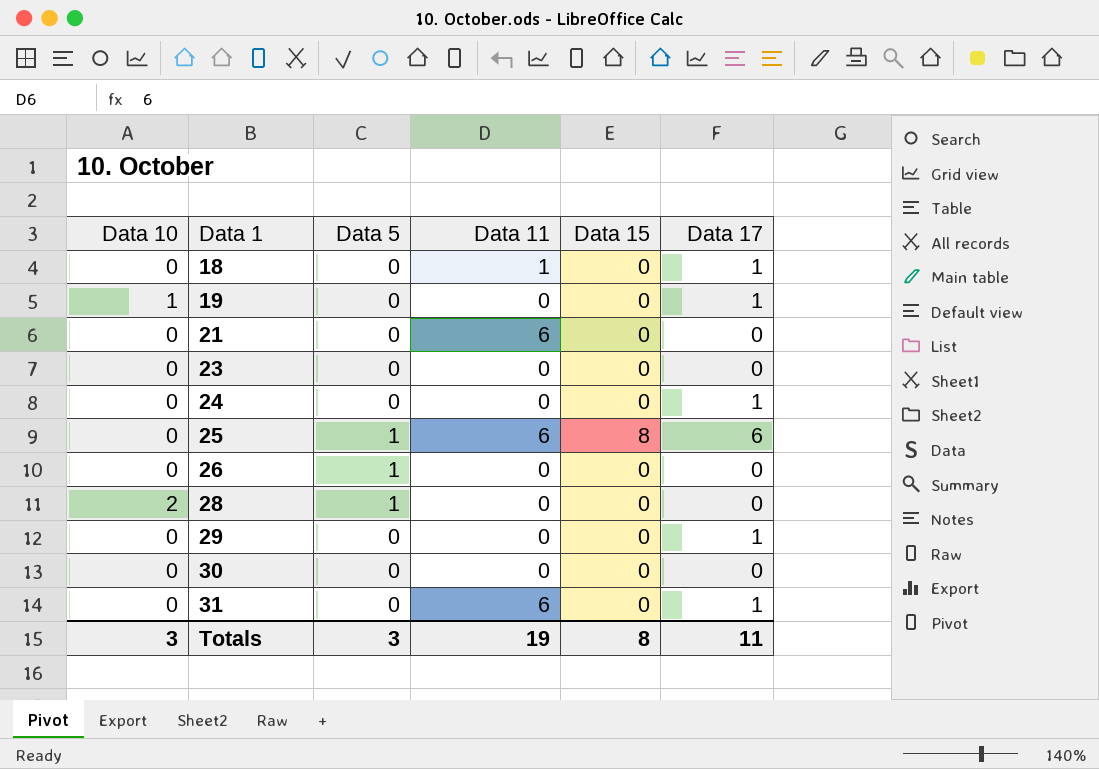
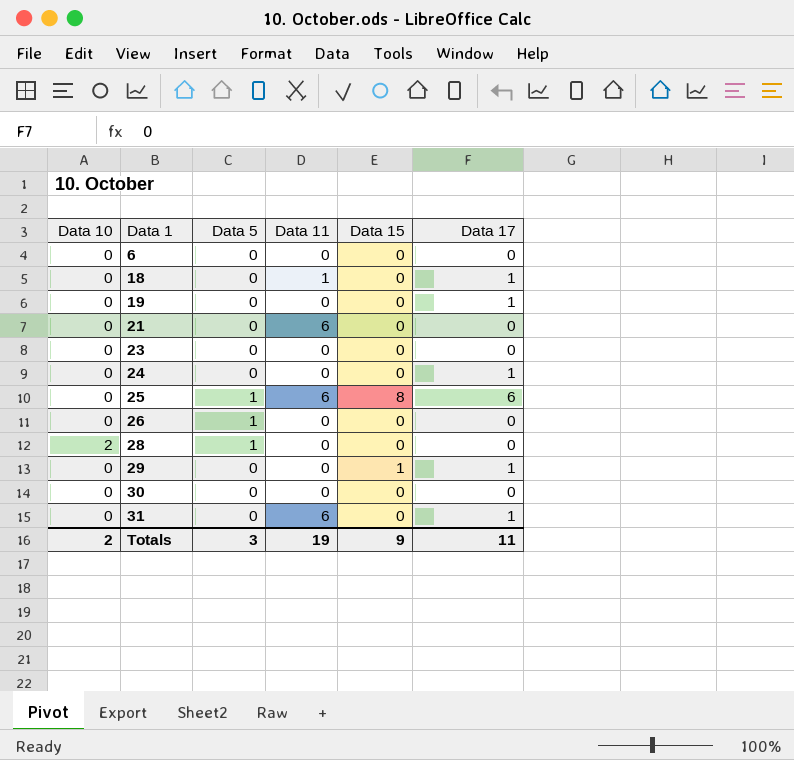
row 6: none -> 0 | 0 | 0 | 0 | 0
19 | Data 10: 1 -> 0
29 | Data 15: 0 -> 1
Totals | Data 10: 3 -> 2
Totals | Data 15: 8 -> 9

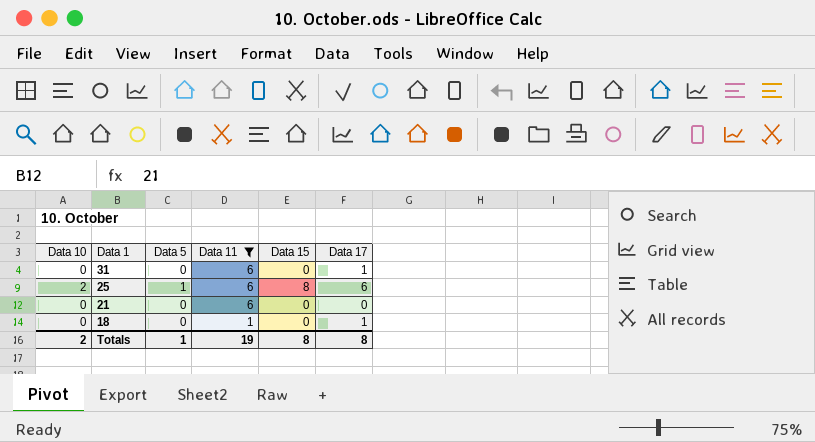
filter: none -> Data 11 != 0
row order: Data 1 ascending -> Data 1 descending
25 | Data 10: 0 -> 2
Totals | Data 5: 3 -> 1
Totals | Data 15: 9 -> 8
Totals | Data 17: 11 -> 8

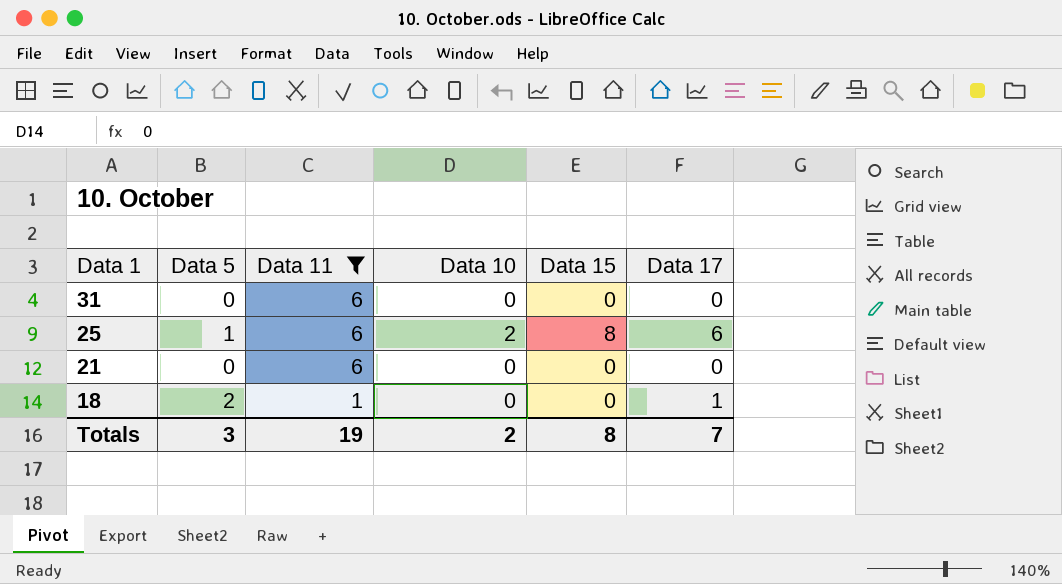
column Data 10 | position: 1 -> 4
31 | Data 17: 1 -> 0
18 | Data 5: 0 -> 2
Totals | Data 5: 1 -> 3
Totals | Data 17: 8 -> 7

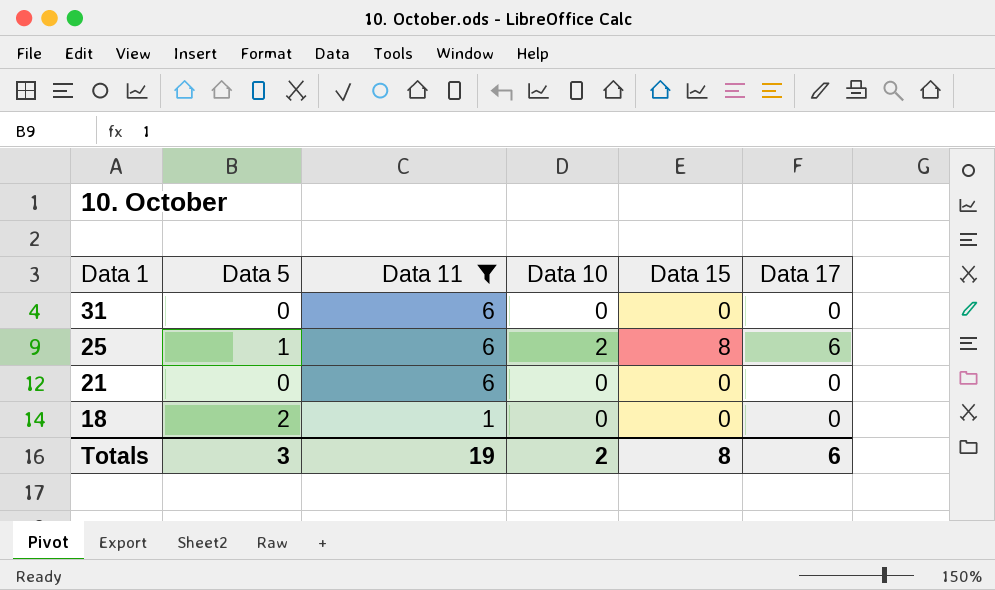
18 | Data 17: 1 -> 0
Totals | Data 17: 7 -> 6

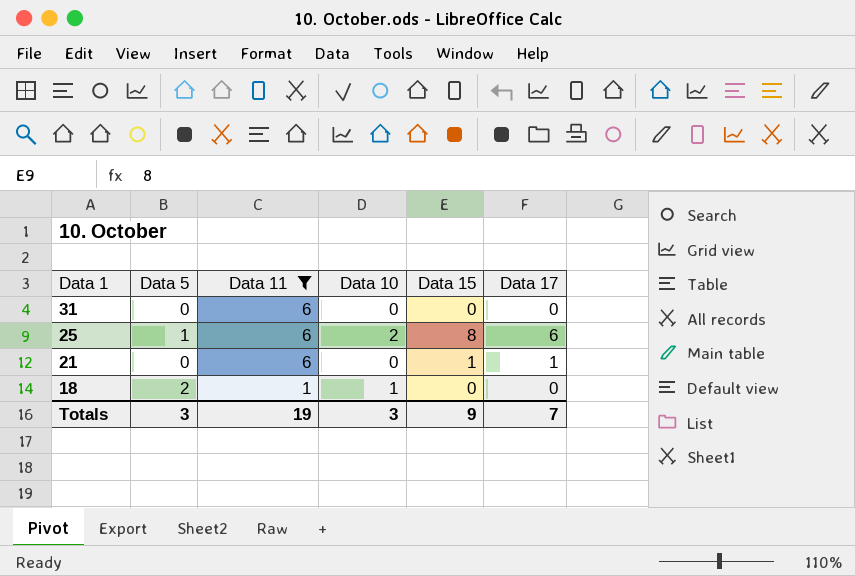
21 | Data 15: 0 -> 1
21 | Data 17: 0 -> 1
18 | Data 10: 0 -> 1
Totals | Data 10: 2 -> 3
Totals | Data 15: 8 -> 9
Totals | Data 17: 6 -> 7

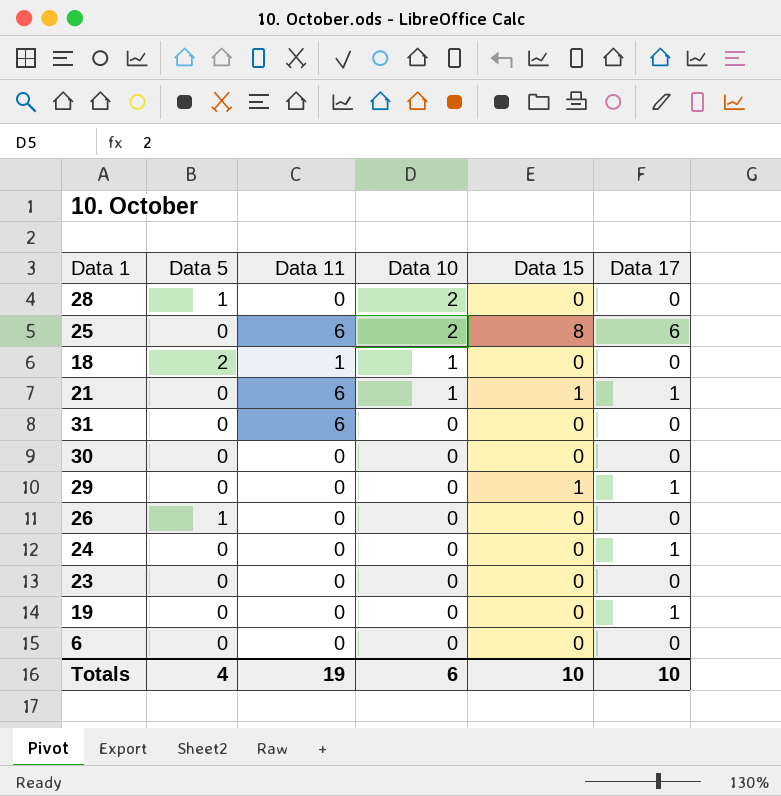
filter: Data 11 != 0 -> none
row order: Data 1 descending -> Data 10 descending
25 | Data 5: 1 -> 0
21 | Data 10: 0 -> 1
Totals | Data 5: 3 -> 4
Totals | Data 10: 3 -> 6
Totals | Data 15: 9 -> 10
Totals | Data 17: 7 -> 10

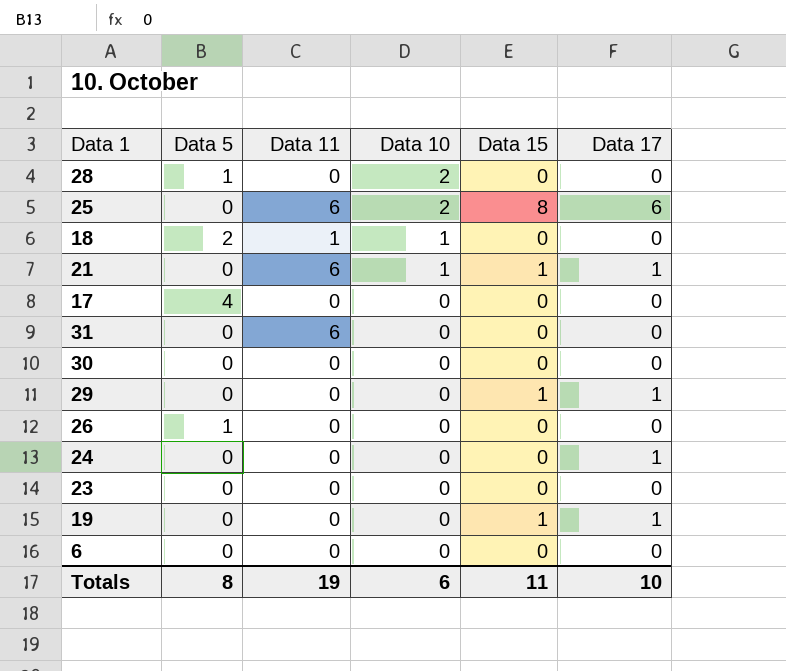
row 17: none -> 4 | 0 | 0 | 0 | 0
19 | Data 15: 0 -> 1
Totals | Data 5: 4 -> 8
Totals | Data 15: 10 -> 11

